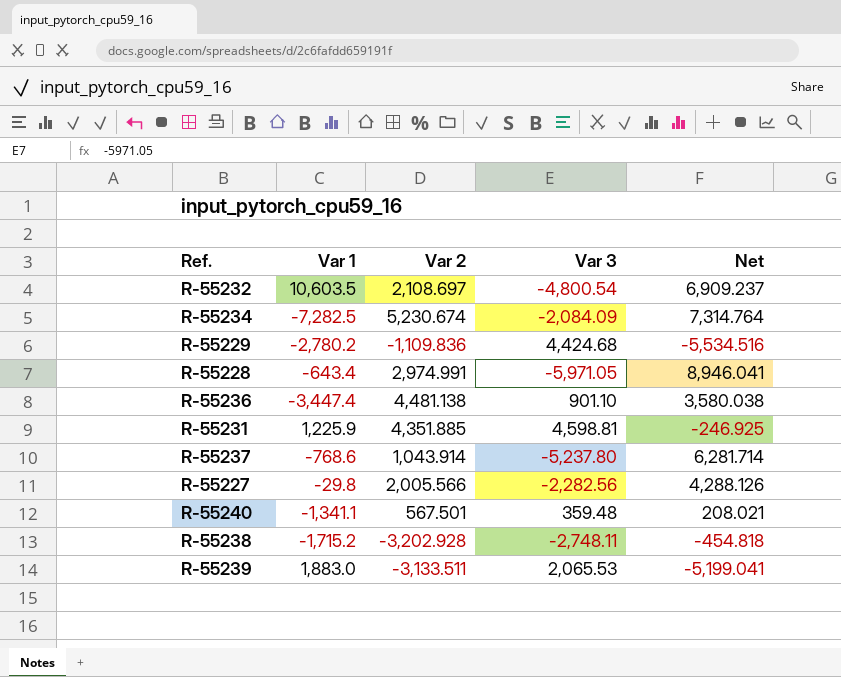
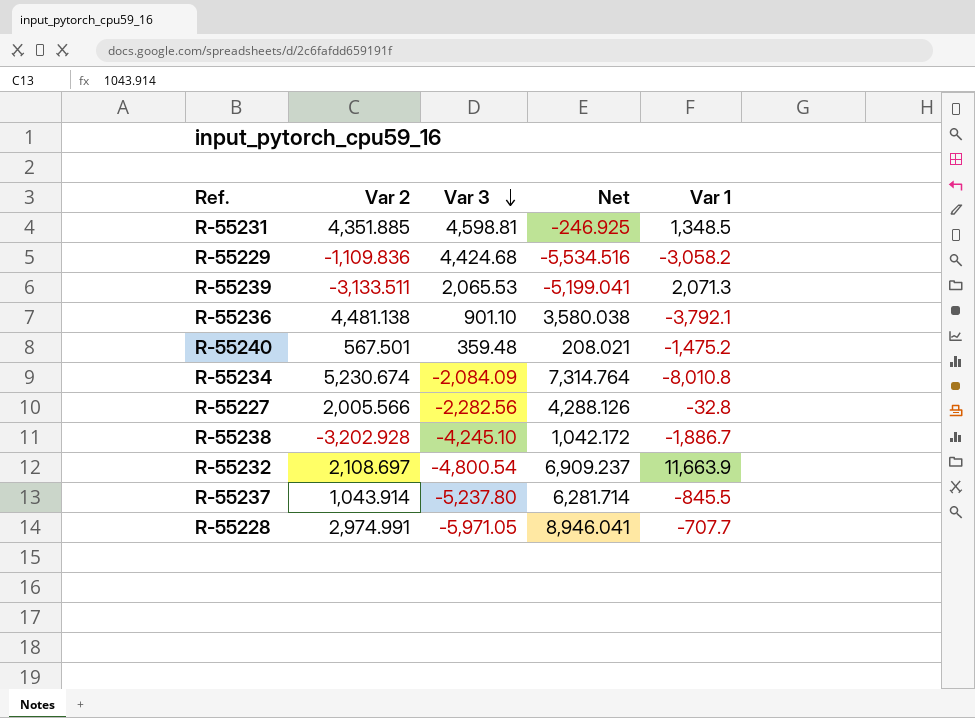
row order: none -> Var 3 descending
column Var 1 | position: 2 -> 5
R-55231 | Var 1: 1,225.9 -> 1,348.5
R-55229 | Var 1: -2,780.2 -> -3,058.2
R-55239 | Var 1: 1,883.0 -> 2,071.3
R-55236 | Var 1: -3,447.4 -> -3,792.1
R-55240 | Var 1: -1,341.1 -> -1,475.2
R-55234 | Var 1: -7,282.5 -> -8,010.8
R-55227 | Var 1: -29.8 -> -32.8
R-55238 | Var 3: -2,748.11 -> -4,245.10
R-55238 | Net: -454.818 -> 1,042.172
R-55238 | Var 1: -1,715.2 -> -1,886.7
R-55232 | Var 1: 10,603.5 -> 11,663.9
R-55237 | Var 1: -768.6 -> -845.5
R-55228 | Var 1: -643.4 -> -707.7

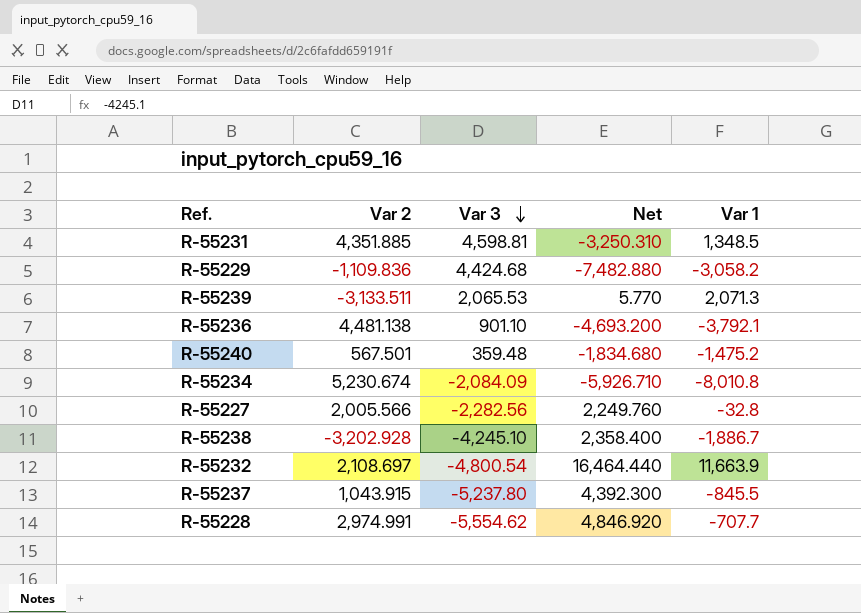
column Net | formula: [Var 2] - [Var 3] -> [Var 1] - [Var 3]
R-55237 | Var 2: 1,043.914 -> 1,043.915
R-55228 | Var 3: -5,971.05 -> -5,554.62

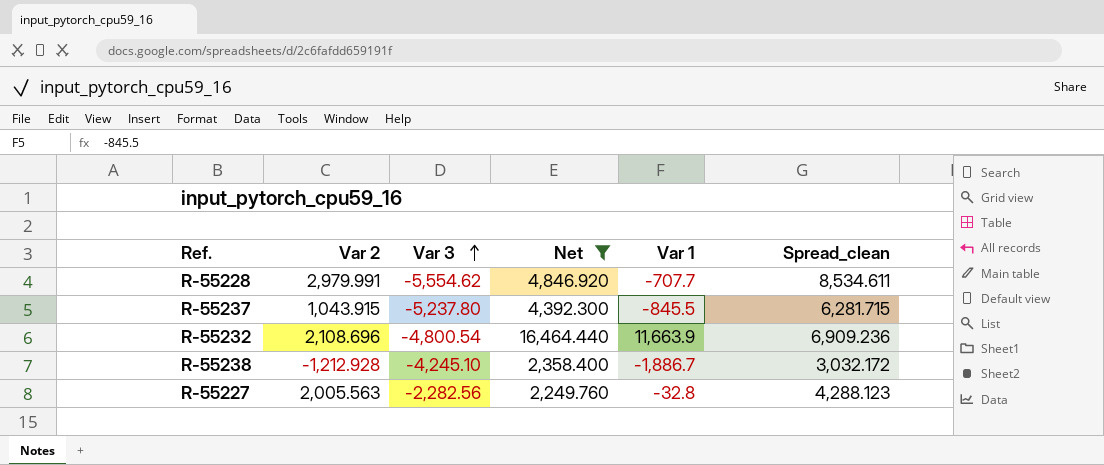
filter: none -> Net >= 2,249.760
row order: Var 3 descending -> Var 3 ascending
column Spread_clean | formula: none -> [Var 2] - [Var 3]
R-55228 | Var 2: 2,974.991 -> 2,979.991
R-55232 | Var 2: 2,108.697 -> 2,108.696
R-55238 | Var 2: -3,202.928 -> -1,212.928
R-55227 | Var 2: 2,005.566 -> 2,005.563

